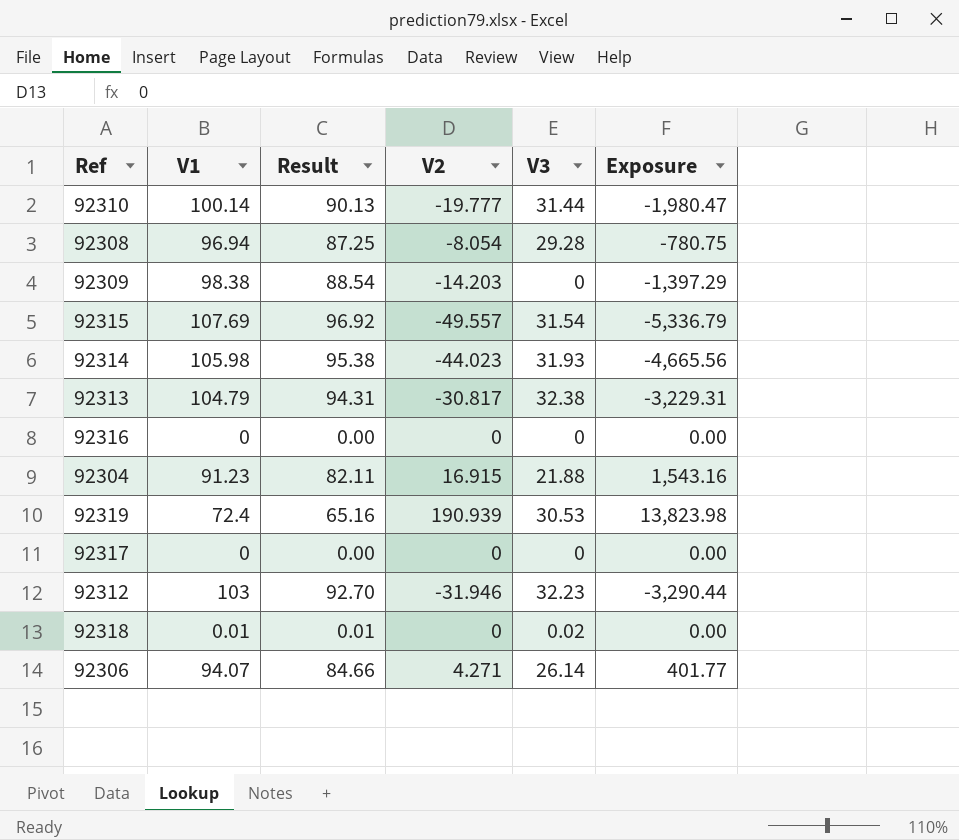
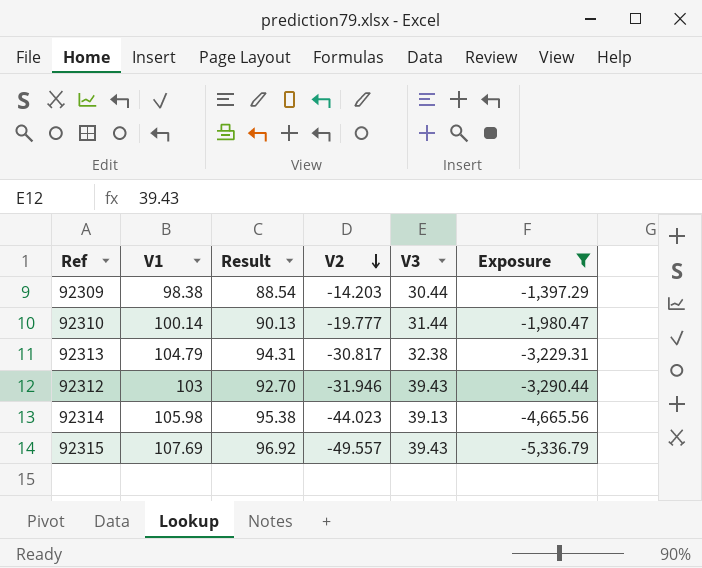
filter: none -> Exposure <= -1,397.29
row order: none -> V2 descending
92309 | V3: 0 -> 30.44
92312 | V3: 32.23 -> 39.43
92314 | V3: 31.93 -> 39.13
92315 | V3: 31.54 -> 39.43

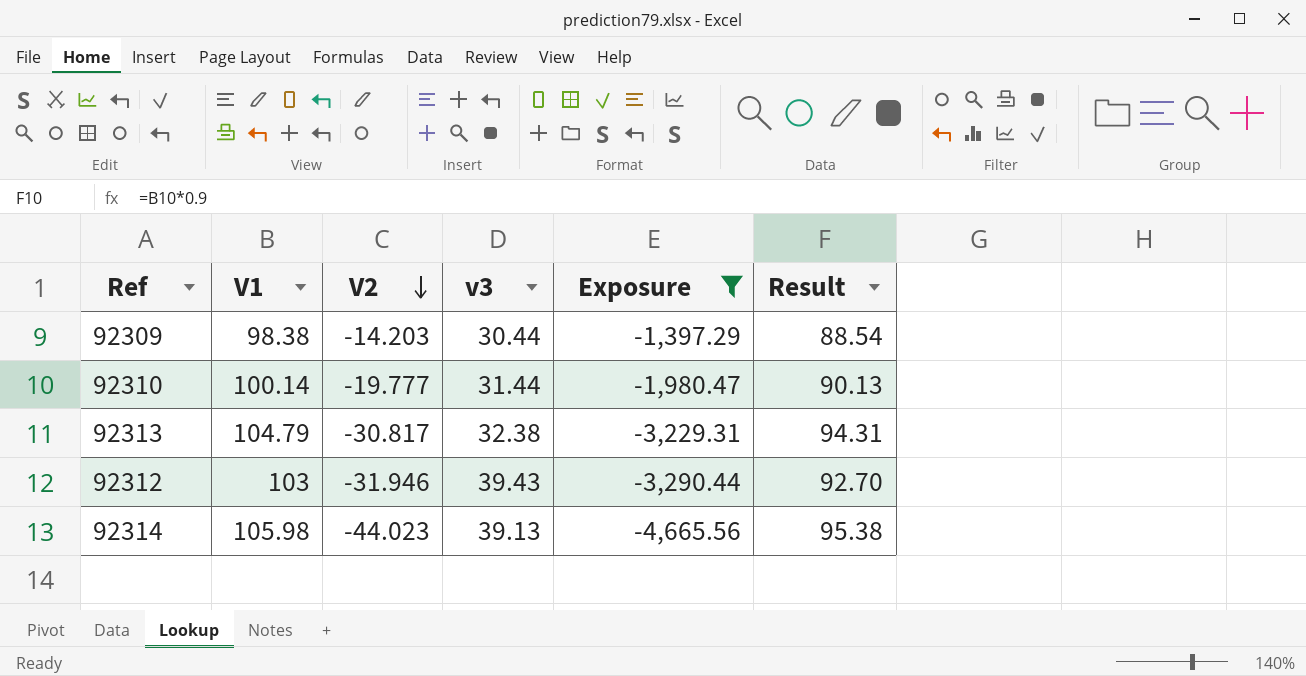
column name: V3 -> v3
column Result | position: 3 -> 6
row 92315: 107.69 | 96.92 | -49.557 | 39.43 | -5,336.79 -> none

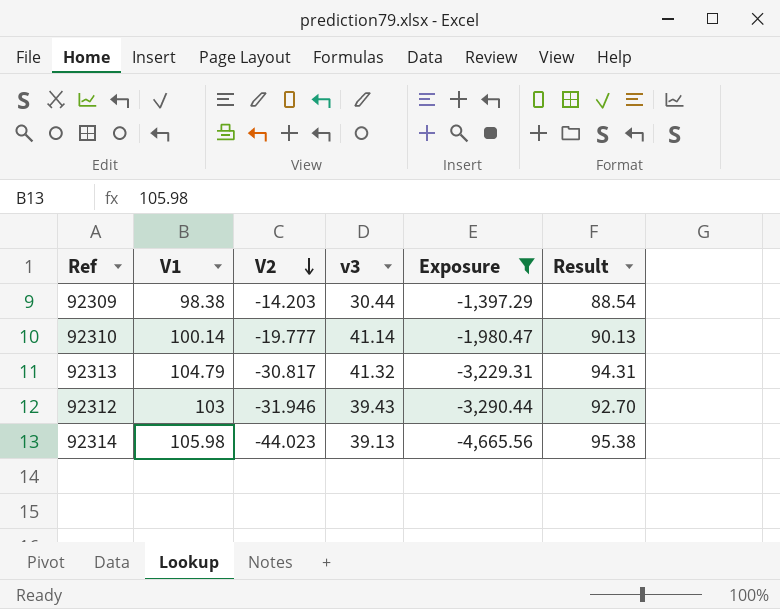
92310 | v3: 31.44 -> 41.14
92313 | v3: 32.38 -> 41.32

